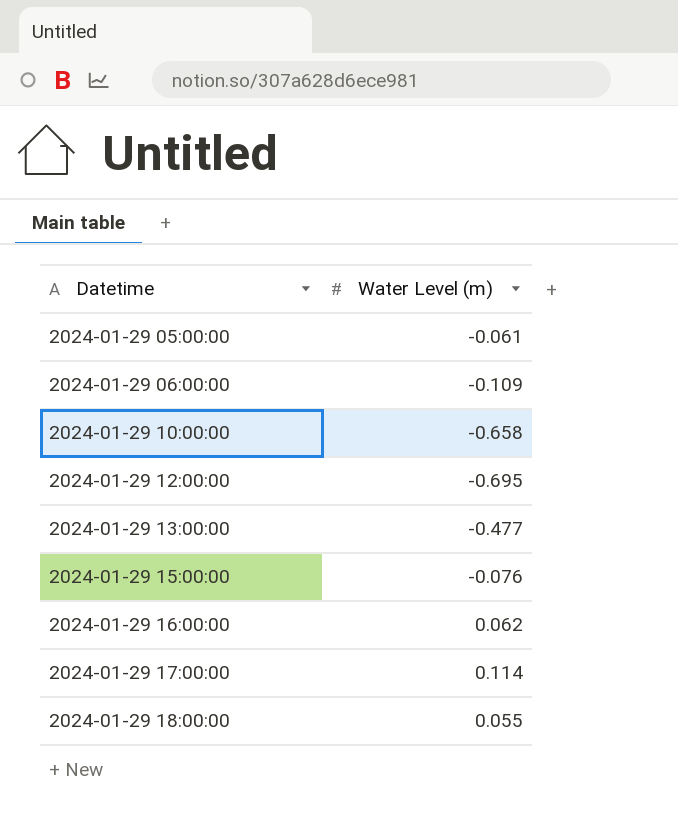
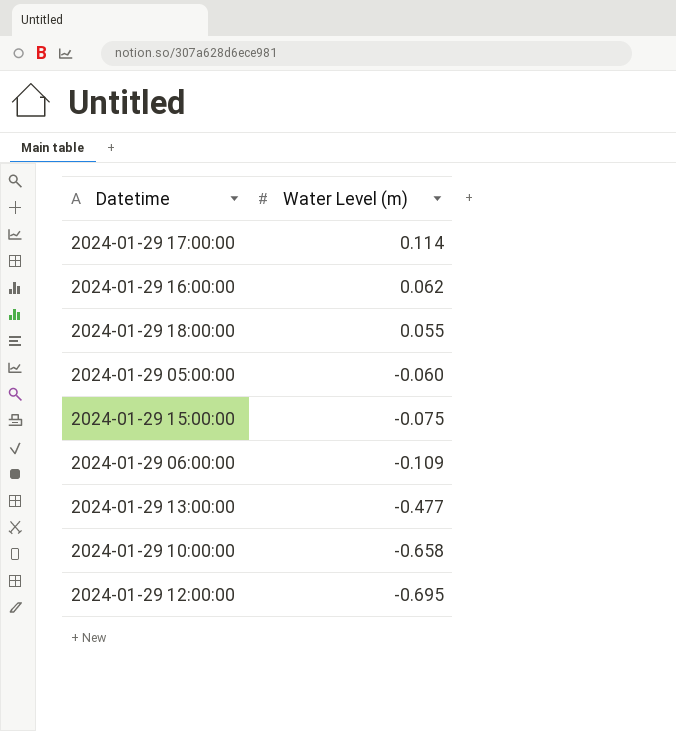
row order: Datetime ascending -> Water Level (m) descending
2024-01-29 05:00:00 | Water Level (m): -0.061 -> -0.060
2024-01-29 15:00:00 | Water Level (m): -0.076 -> -0.075

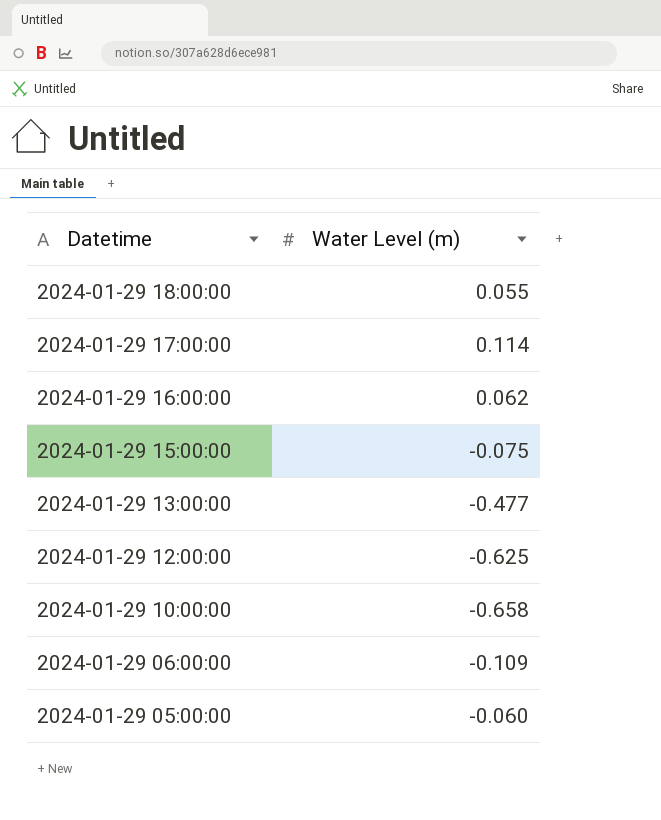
row order: Water Level (m) descending -> Datetime descending
2024-01-29 12:00:00 | Water Level (m): -0.695 -> -0.625

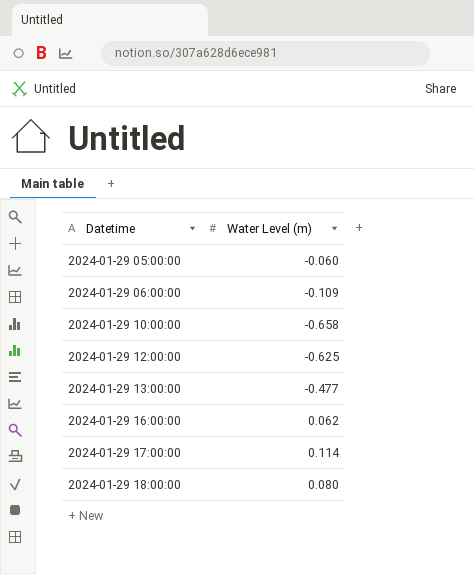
row order: Datetime descending -> Datetime ascending
row 2024-01-29 15:00:00: -0.075 -> none
2024-01-29 18:00:00 | Water Level (m): 0.055 -> 0.080

